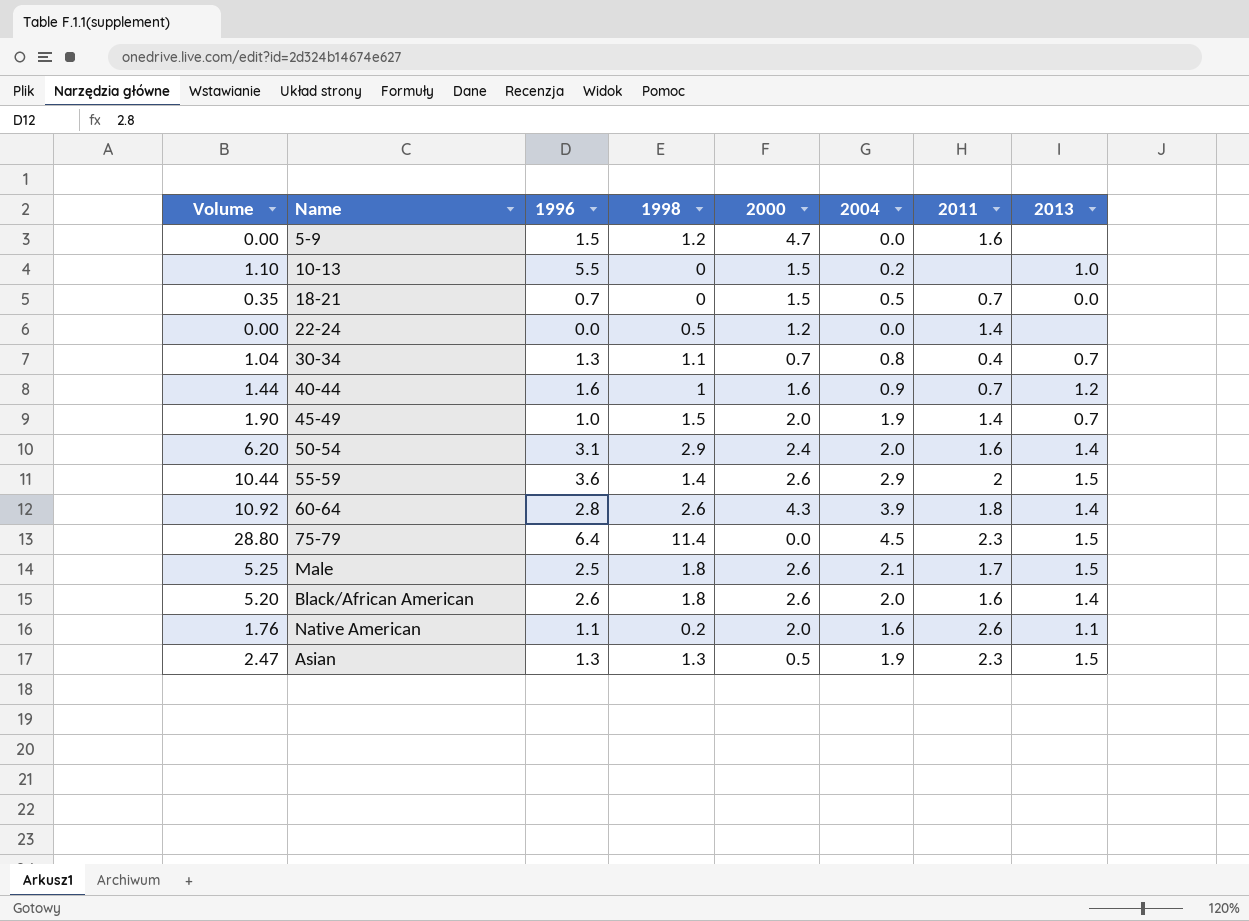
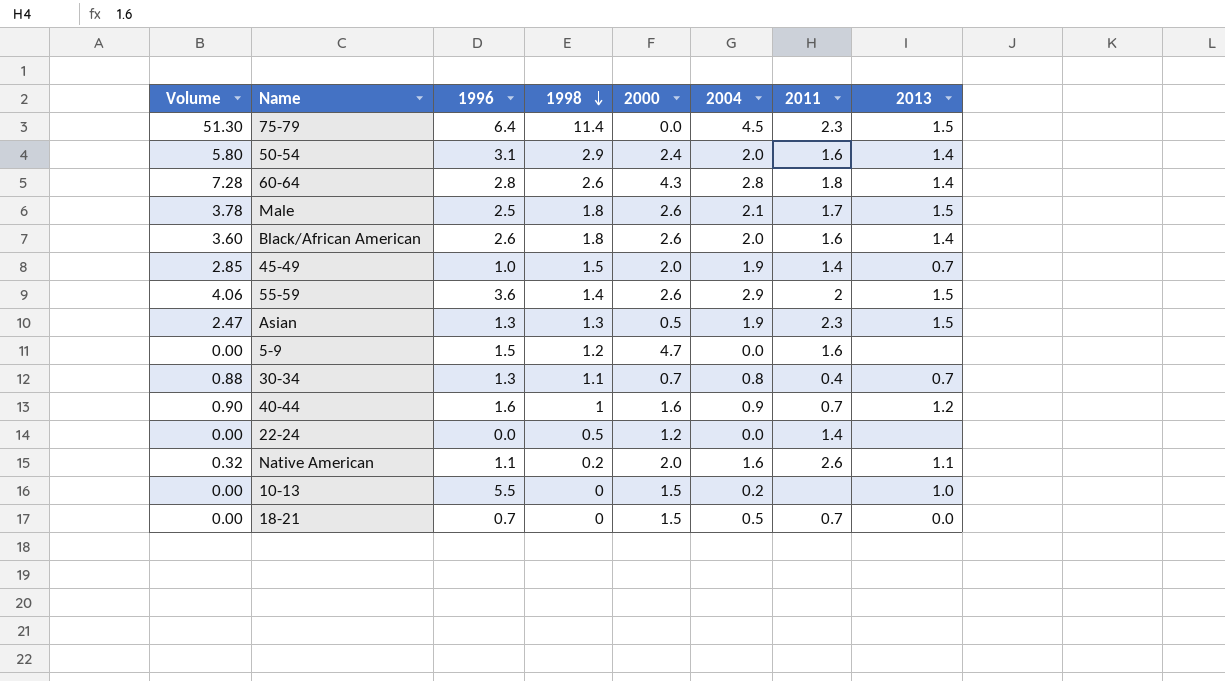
row order: none -> 1998 descending
column Volume | formula: [1996] * [2004] -> [1998] * [2004]
60-64 | 2004: 3.9 -> 2.8

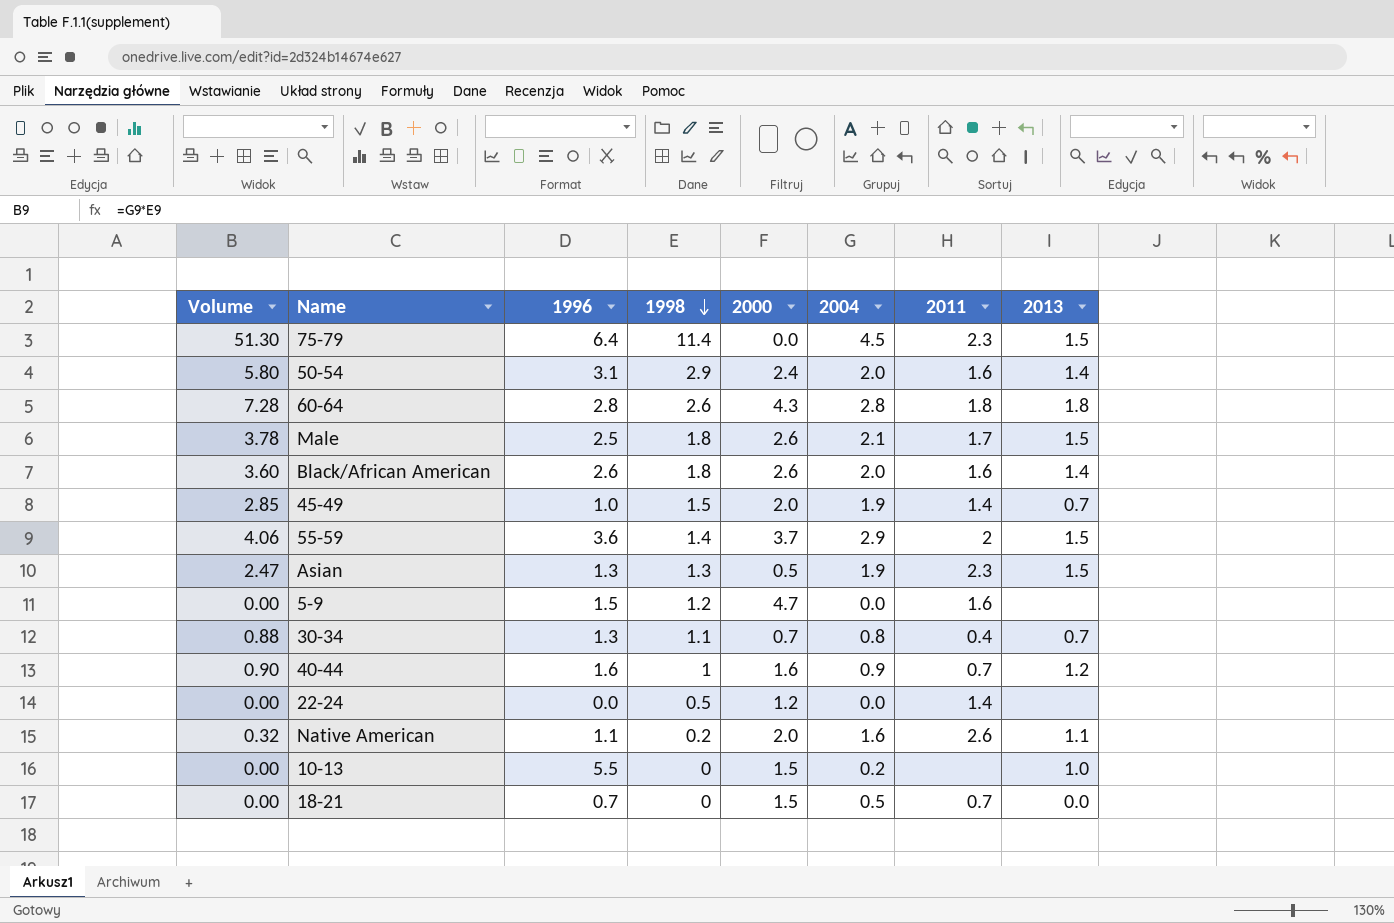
60-64 | 2013: 1.4 -> 1.8
55-59 | 2000: 2.6 -> 3.7

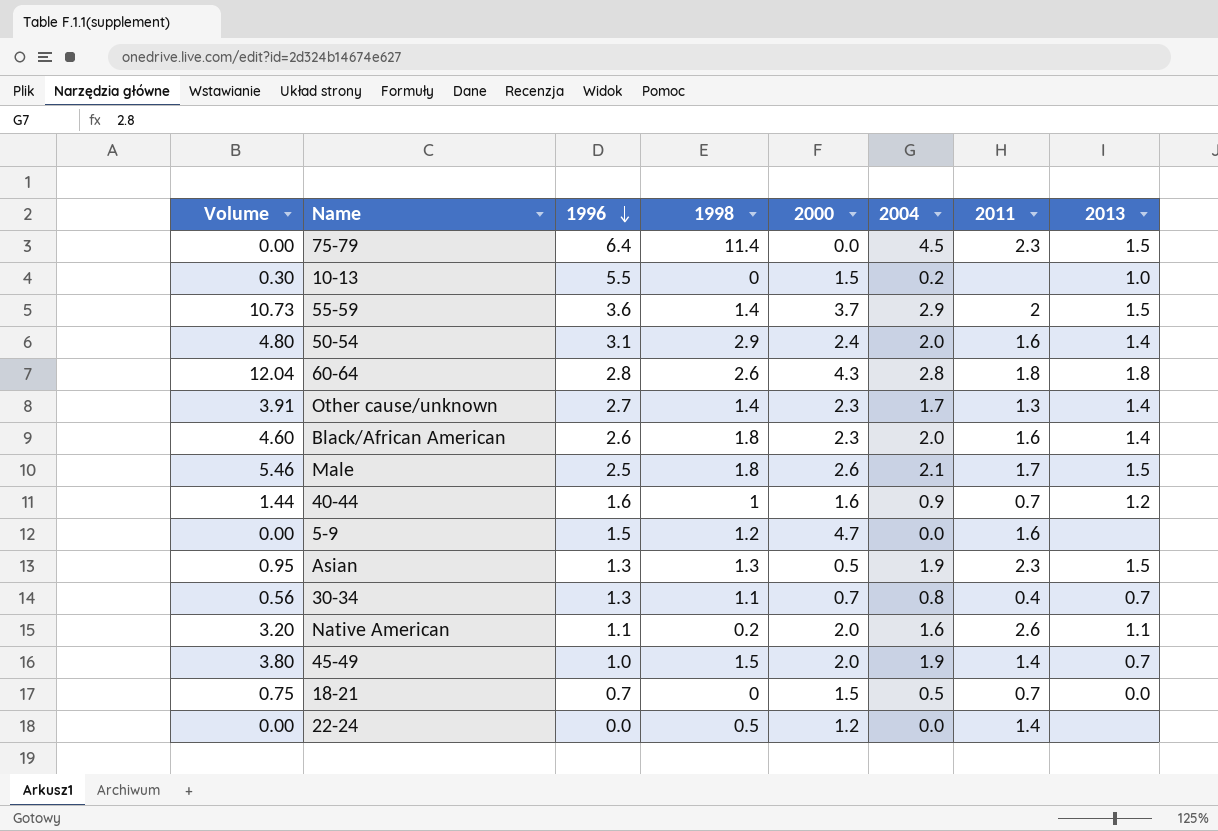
row order: 1998 descending -> 1996 descending
column Volume | formula: [1998] * [2004] -> [2000] * [2004]
row Other cause/unknown: none -> 3.91 | 2.7 | 1.4 | 2.3 | 1.7 | 1.3 | 1.4
Black/African American | 2000: 2.6 -> 2.3

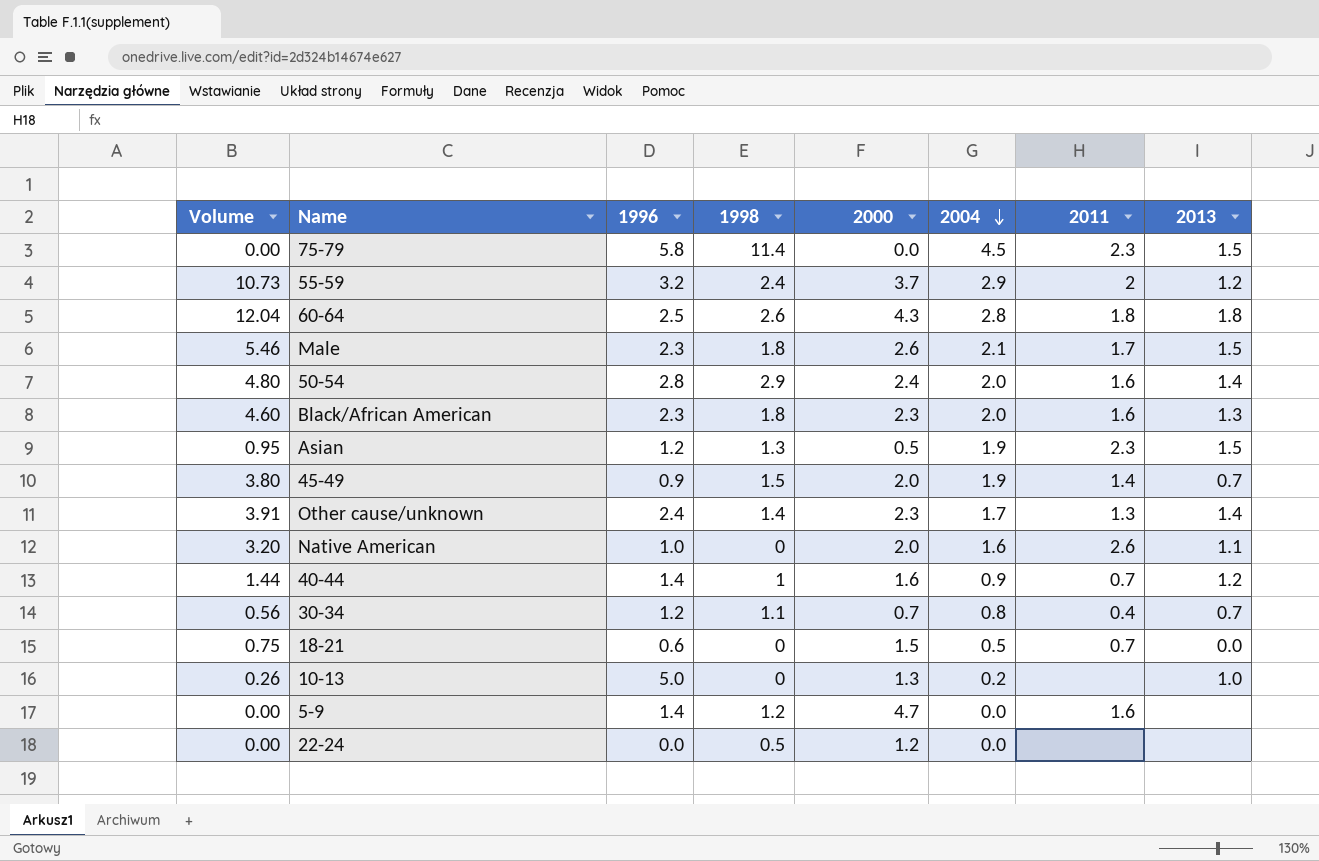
row order: 1996 descending -> 2004 descending
75-79 | 1996: 6.4 -> 5.8
55-59 | 1996: 3.6 -> 3.2
55-59 | 1998: 1.4 -> 2.4
55-59 | 2013: 1.5 -> 1.2
60-64 | 1996: 2.8 -> 2.5
Male | 1996: 2.5 -> 2.3
50-54 | 1996: 3.1 -> 2.8
Black/African American | 1996: 2.6 -> 2.3
Black/African American | 2013: 1.4 -> 1.3
Asian | 1996: 1.3 -> 1.2
45-49 | 1996: 1.0 -> 0.9
Other cause/unknown | 1996: 2.7 -> 2.4
Native American | 1996: 1.1 -> 1.0
Native American | 1998: 0.2 -> 0
40-44 | 1996: 1.6 -> 1.4
30-34 | 1996: 1.3 -> 1.2
18-21 | 1996: 0.7 -> 0.6
10-13 | Volume: 0.30 -> 0.26
10-13 | 1996: 5.5 -> 5.0
10-13 | 2000: 1.5 -> 1.3
5-9 | 1996: 1.5 -> 1.4
22-24 | 2011: 1.4 -> none

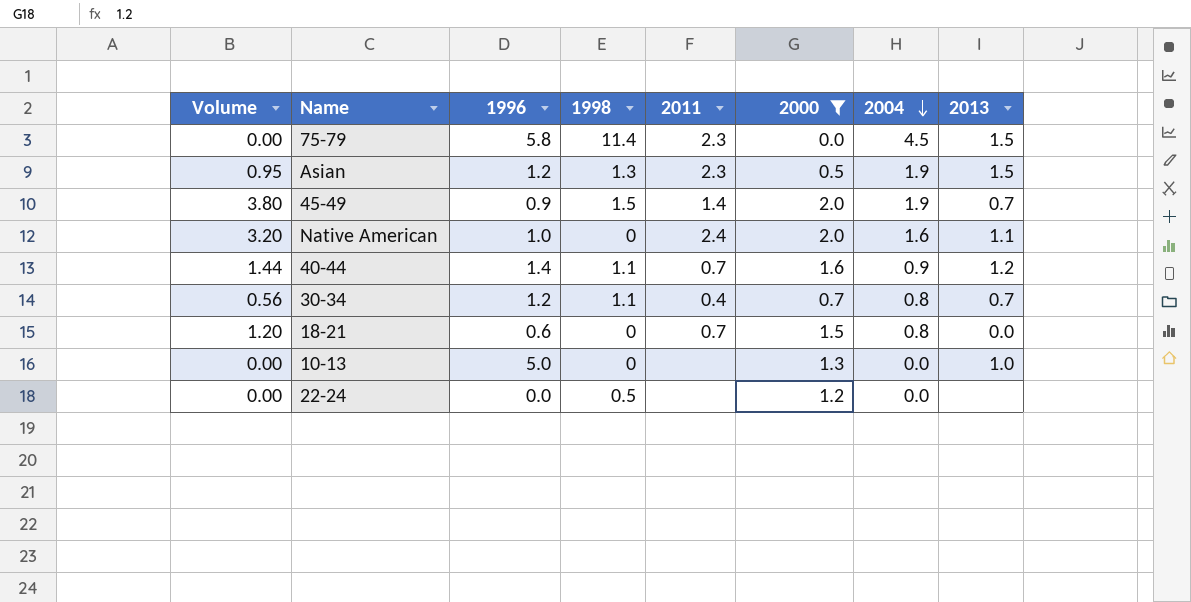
filter: none -> 2000 <= 2.0
column 2011 | position: 7 -> 5
Native American | 2011: 2.6 -> 2.4
40-44 | 1998: 1 -> 1.1
18-21 | Volume: 0.75 -> 1.20
18-21 | 2004: 0.5 -> 0.8
10-13 | Volume: 0.26 -> 0.00
10-13 | 2004: 0.2 -> 0.0

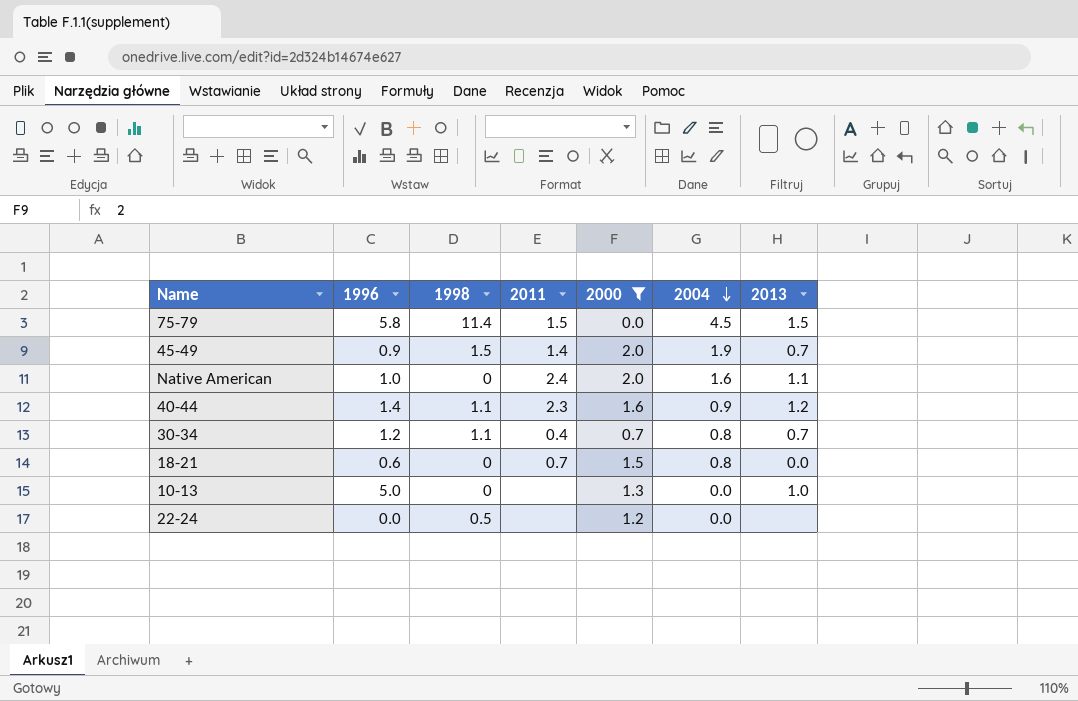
column Volume | formula: [2000] * [2004] -> none
row Asian: 0.95 | 1.2 | 1.3 | 2.3 | 0.5 | 1.9 | 1.5 -> none
75-79 | 2011: 2.3 -> 1.5
40-44 | 2011: 0.7 -> 2.3

